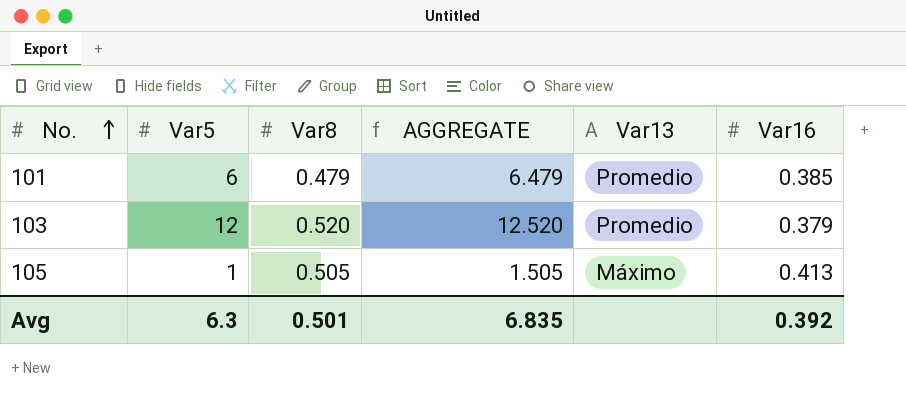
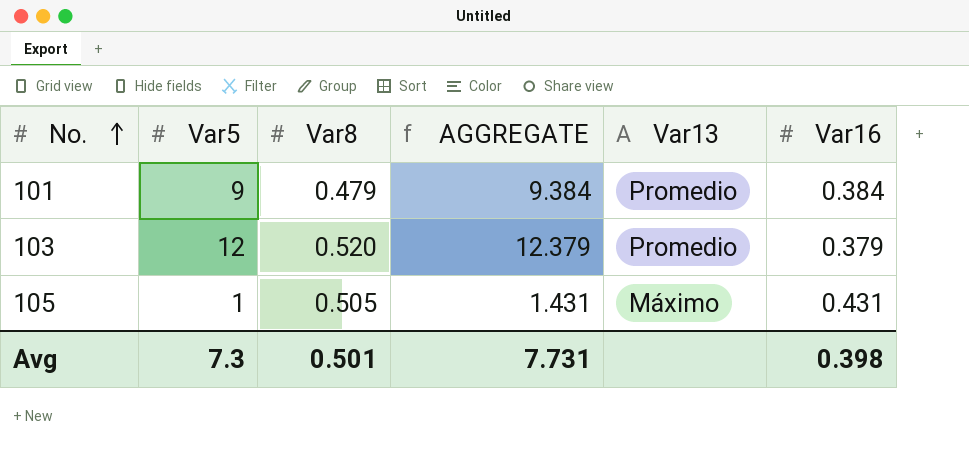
column AGGREGATE | formula: [Var5] + [Var8] -> [Var5] + [Var16]
101 | Var5: 6 -> 9
101 | Var16: 0.385 -> 0.384
105 | Var16: 0.413 -> 0.431
Avg | Var5: 6.3 -> 7.3
Avg | AGGREGATE: 6.835 -> 7.731
Avg | Var16: 0.392 -> 0.398

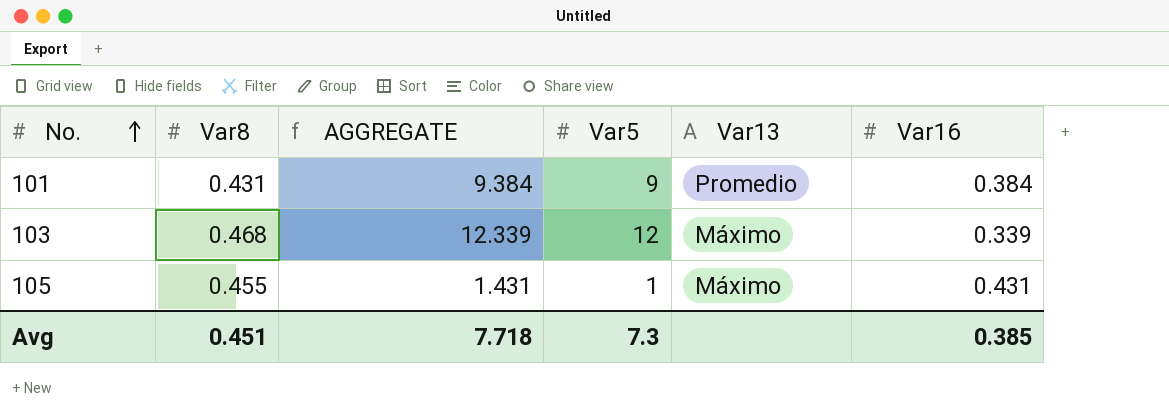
column Var5 | position: 2 -> 4
101 | Var8: 0.479 -> 0.431
103 | Var8: 0.520 -> 0.468
103 | AGGREGATE: 12.379 -> 12.339
103 | Var13: Promedio -> Máximo
103 | Var16: 0.379 -> 0.339
105 | Var8: 0.505 -> 0.455
Avg | Var8: 0.501 -> 0.451
Avg | AGGREGATE: 7.731 -> 7.718
Avg | Var16: 0.398 -> 0.385

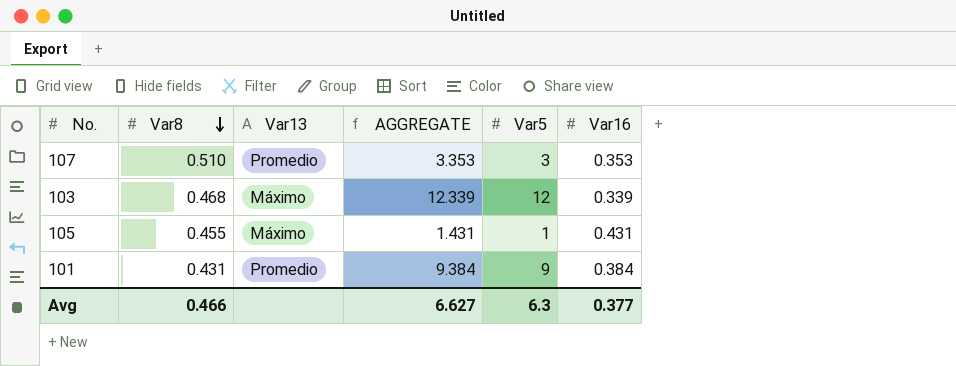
row order: No. ascending -> Var8 descending
column Var13 | position: 5 -> 3
row 107: none -> 0.510 | Promedio | 3.353 | 3 | 0.353
Avg | Var8: 0.451 -> 0.466
Avg | AGGREGATE: 7.718 -> 6.627
Avg | Var5: 7.3 -> 6.3
Avg | Var16: 0.385 -> 0.377

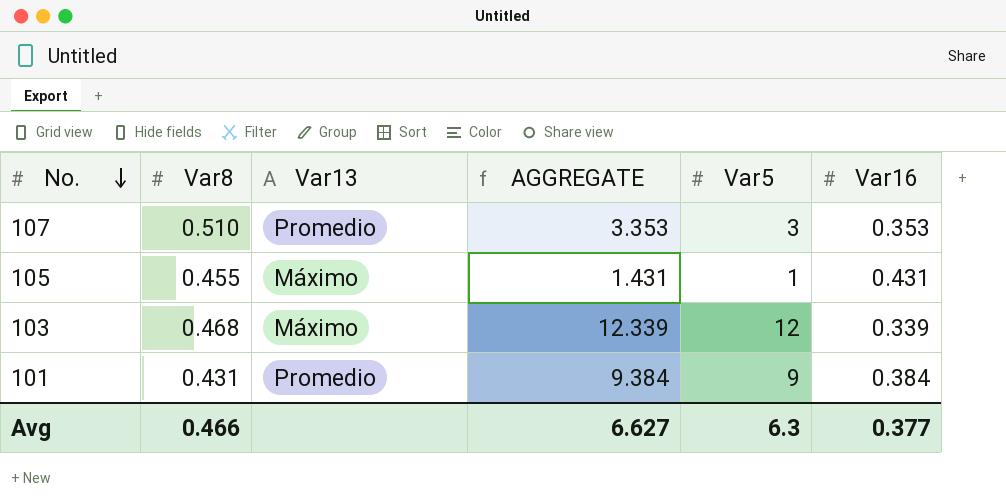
row order: Var8 descending -> No. descending

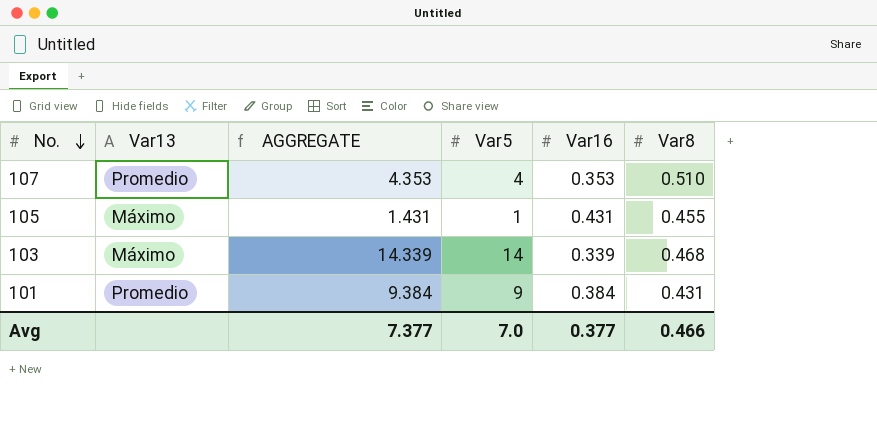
column Var8 | position: 2 -> 6
107 | AGGREGATE: 3.353 -> 4.353
107 | Var5: 3 -> 4
103 | AGGREGATE: 12.339 -> 14.339
103 | Var5: 12 -> 14
Avg | AGGREGATE: 6.627 -> 7.377
Avg | Var5: 6.3 -> 7.0

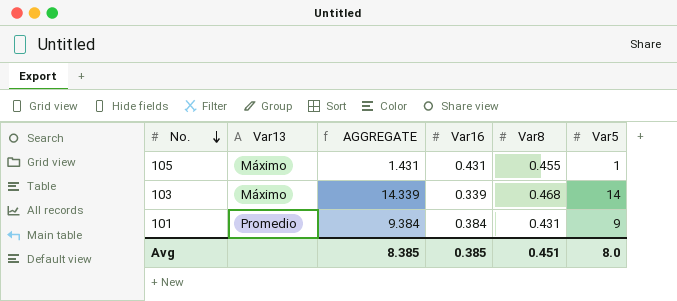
column Var5 | position: 4 -> 6
row 107: Promedio | 4.353 | 4 | 0.353 | 0.510 -> none
Avg | AGGREGATE: 7.377 -> 8.385
Avg | Var16: 0.377 -> 0.385
Avg | Var8: 0.466 -> 0.451
Avg | Var5: 7.0 -> 8.0

